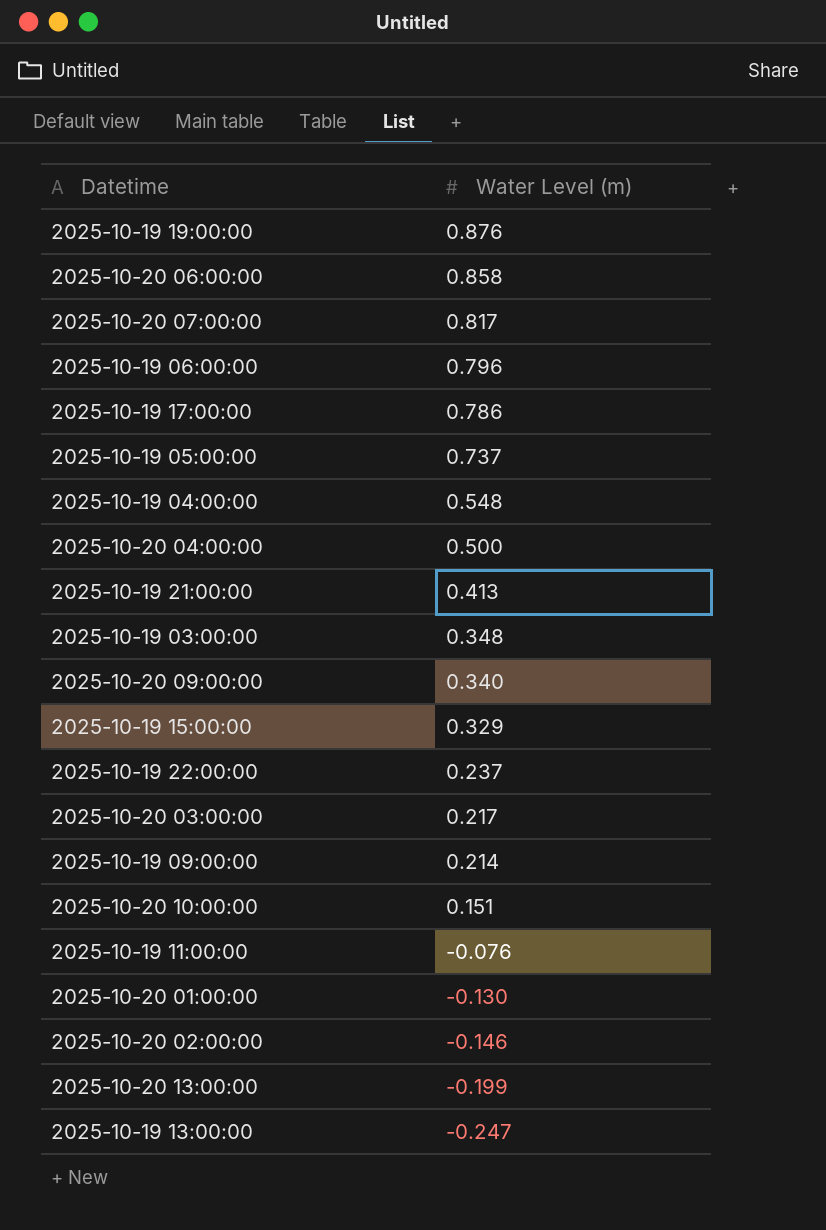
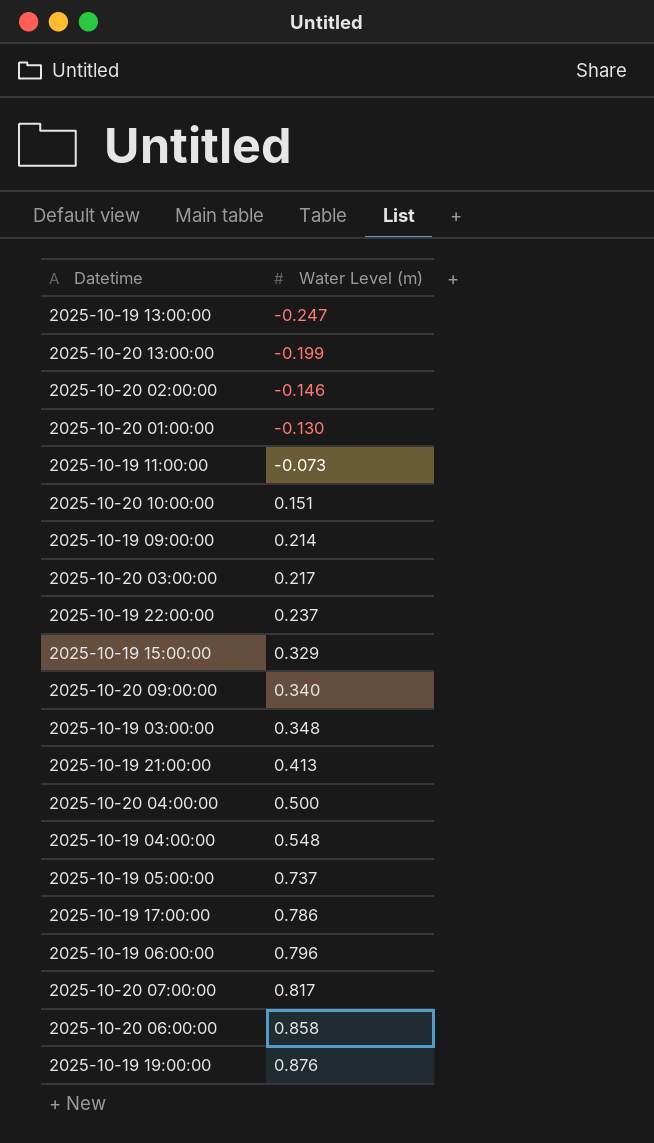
row order: Water Level (m) descending -> Water Level (m) ascending
2025-10-19 11:00:00 | Water Level (m): -0.076 -> -0.073

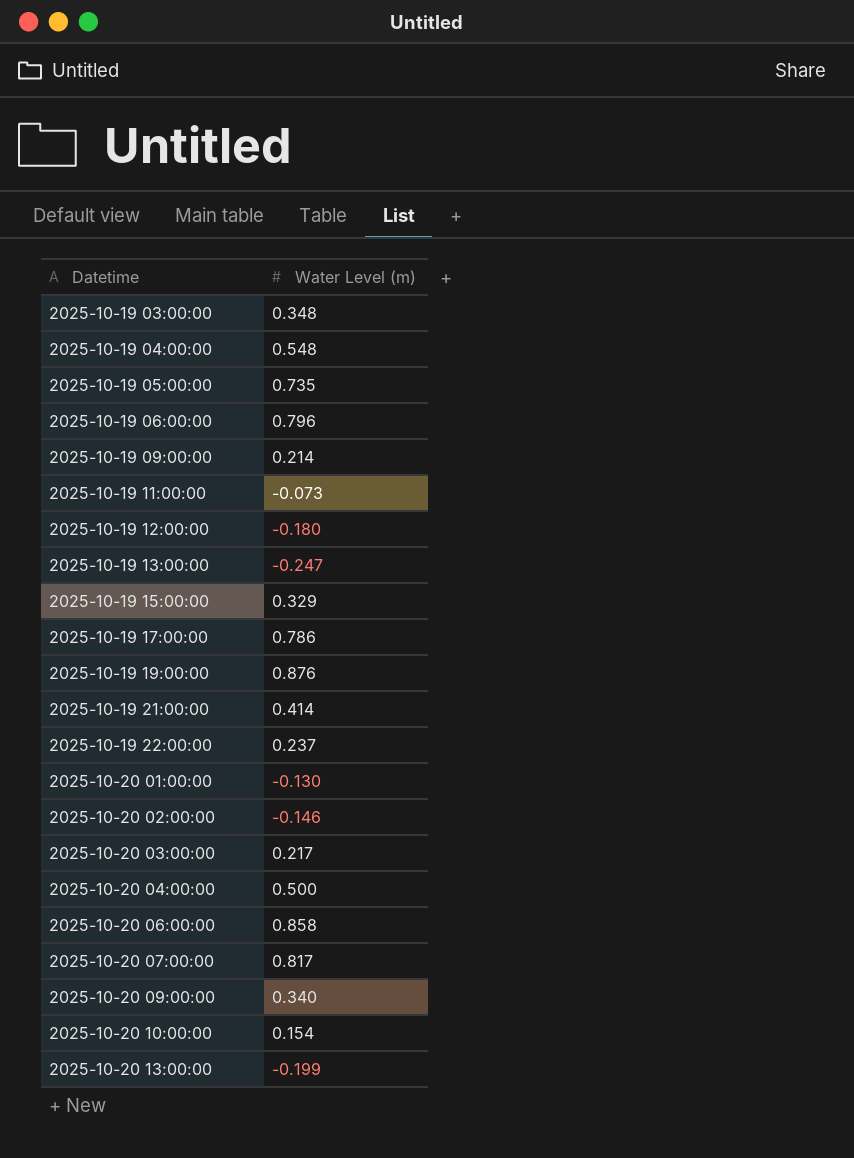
row order: Water Level (m) ascending -> Datetime ascending
2025-10-19 05:00:00 | Water Level (m): 0.737 -> 0.735
row 2025-10-19 12:00:00: none -> -0.180
2025-10-19 21:00:00 | Water Level (m): 0.413 -> 0.414
2025-10-20 10:00:00 | Water Level (m): 0.151 -> 0.154

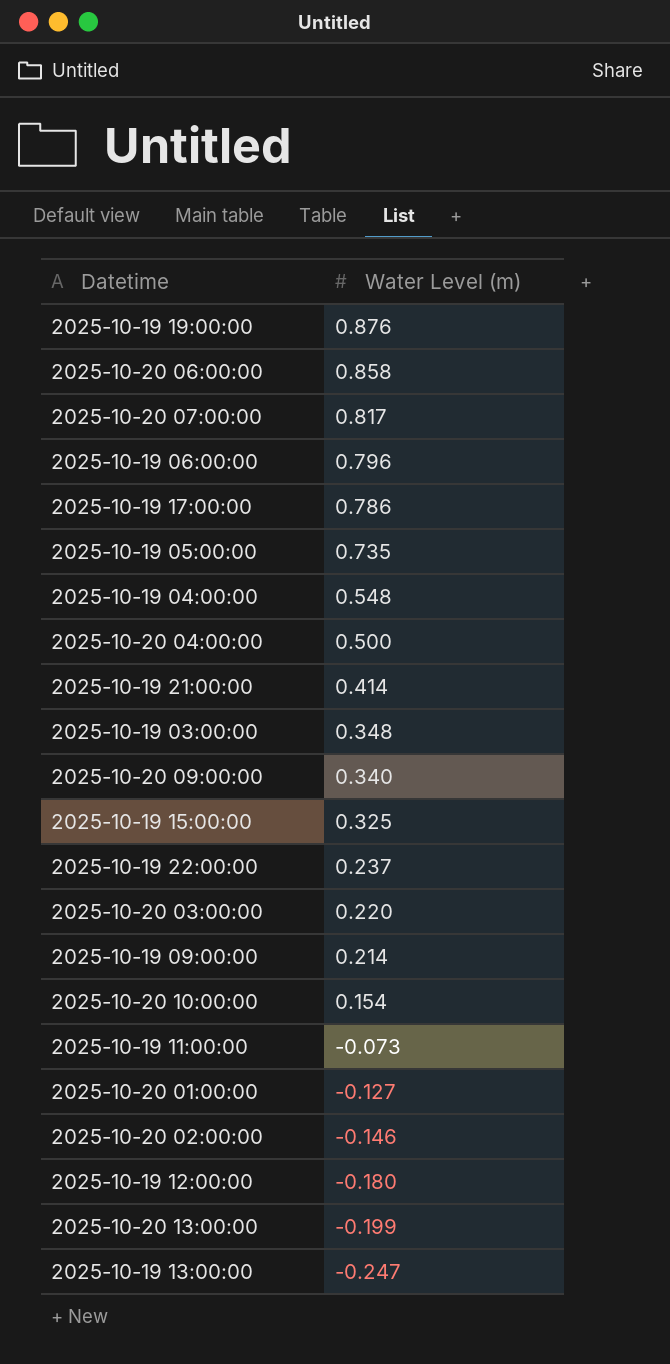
row order: Datetime ascending -> Water Level (m) descending
2025-10-19 15:00:00 | Water Level (m): 0.329 -> 0.325
2025-10-20 03:00:00 | Water Level (m): 0.217 -> 0.220
2025-10-20 01:00:00 | Water Level (m): -0.130 -> -0.127

